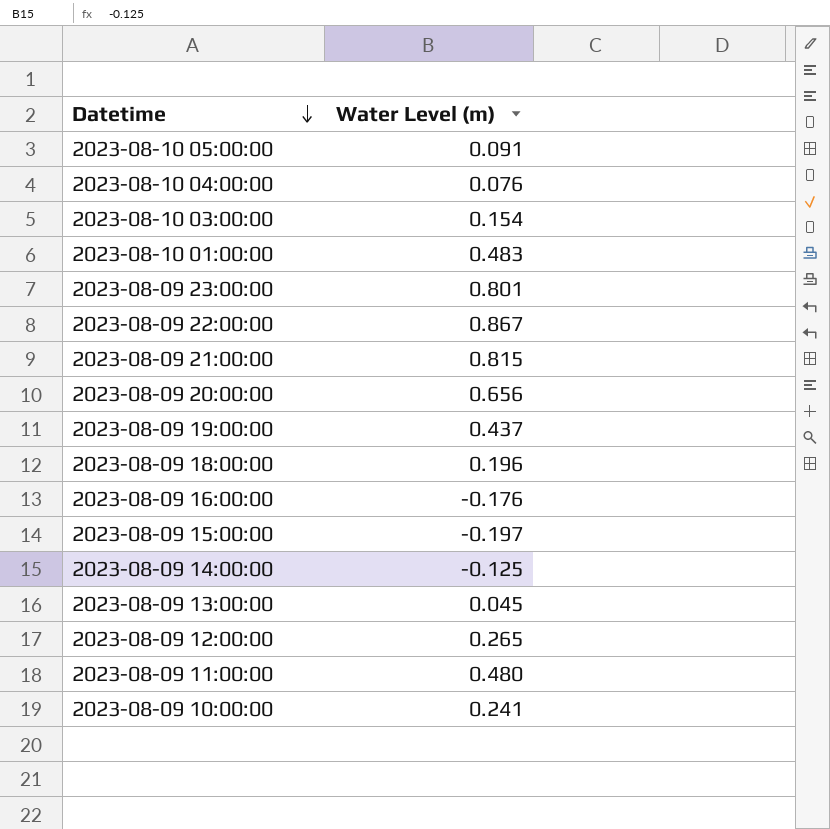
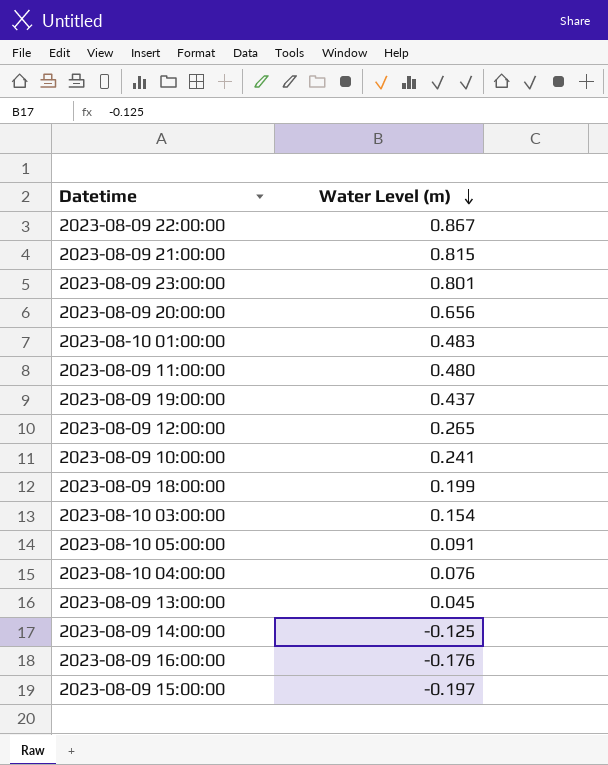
row order: Datetime descending -> Water Level (m) descending
2023-08-09 18:00:00 | Water Level (m): 0.196 -> 0.199

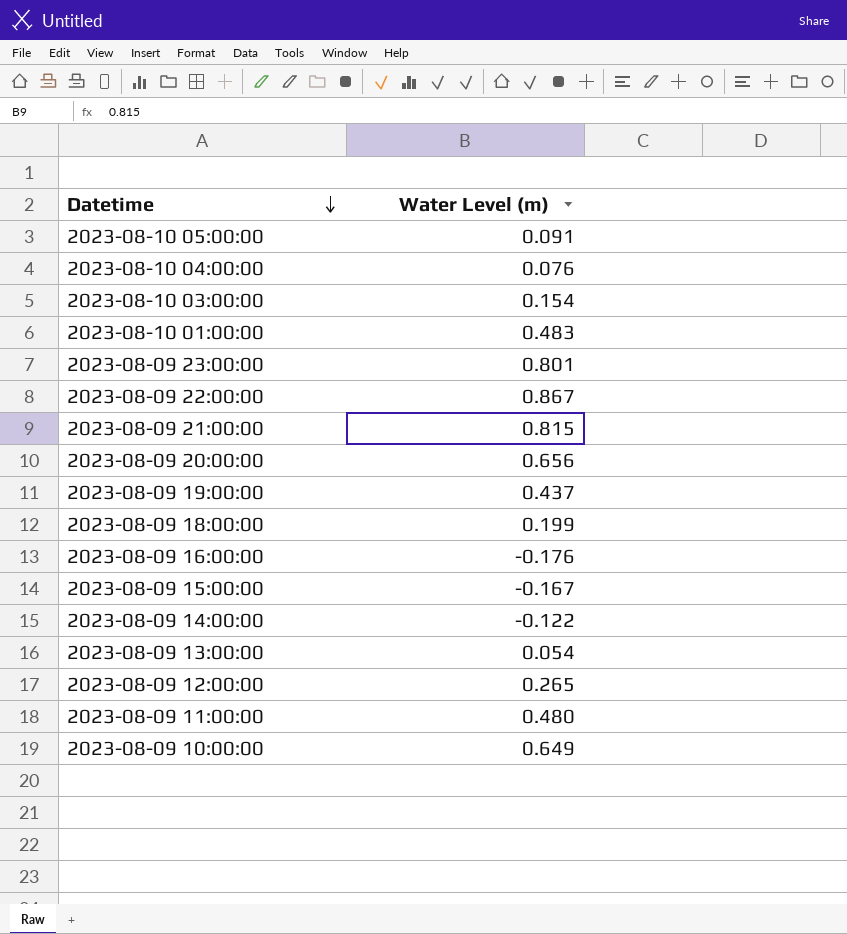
row order: Water Level (m) descending -> Datetime descending
2023-08-09 15:00:00 | Water Level (m): -0.197 -> -0.167
2023-08-09 14:00:00 | Water Level (m): -0.125 -> -0.122
2023-08-09 13:00:00 | Water Level (m): 0.045 -> 0.054
2023-08-09 10:00:00 | Water Level (m): 0.241 -> 0.649

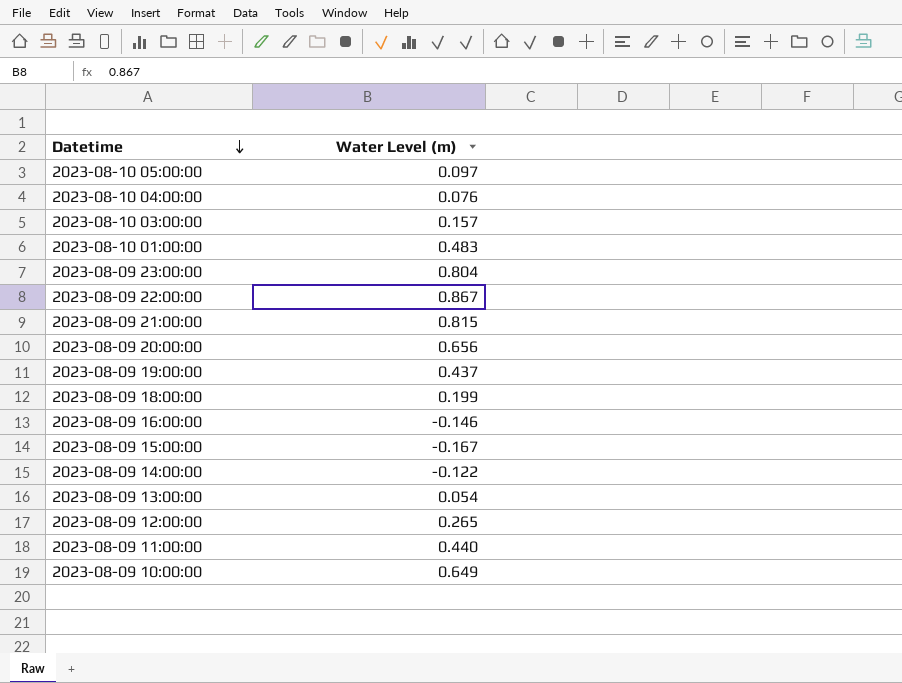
2023-08-10 05:00:00 | Water Level (m): 0.091 -> 0.097
2023-08-10 03:00:00 | Water Level (m): 0.154 -> 0.157
2023-08-09 23:00:00 | Water Level (m): 0.801 -> 0.804
2023-08-09 16:00:00 | Water Level (m): -0.176 -> -0.146
2023-08-09 11:00:00 | Water Level (m): 0.480 -> 0.440

